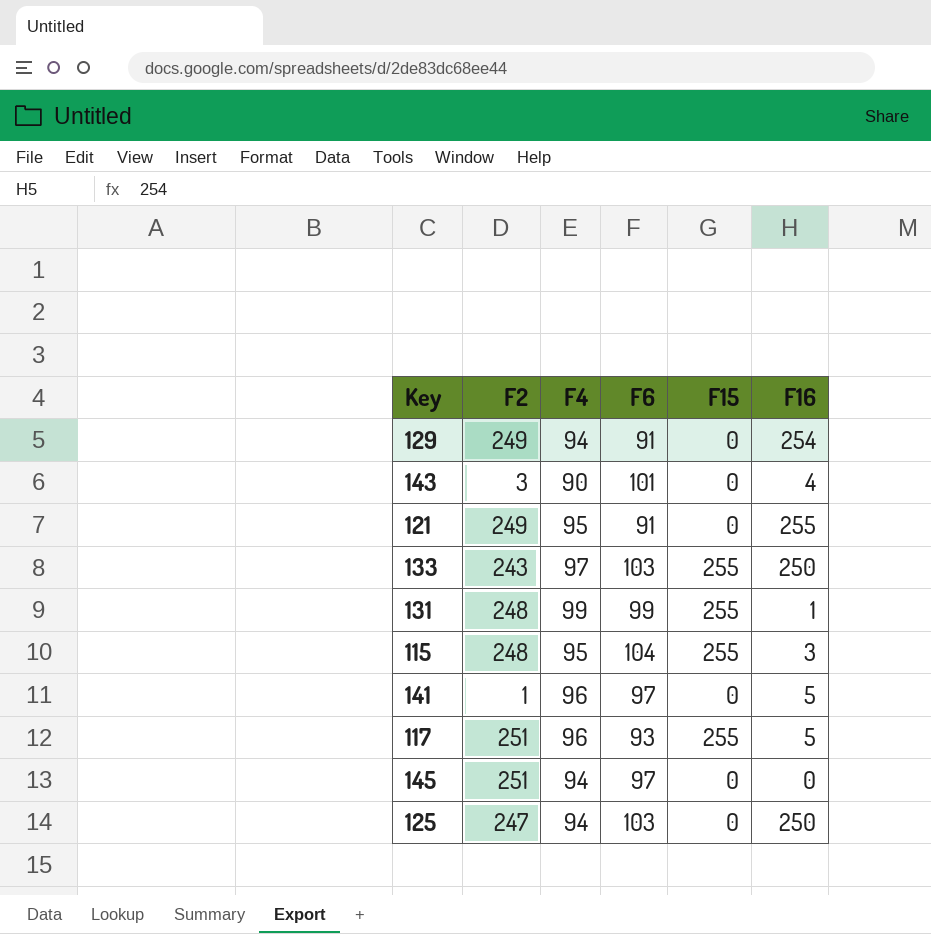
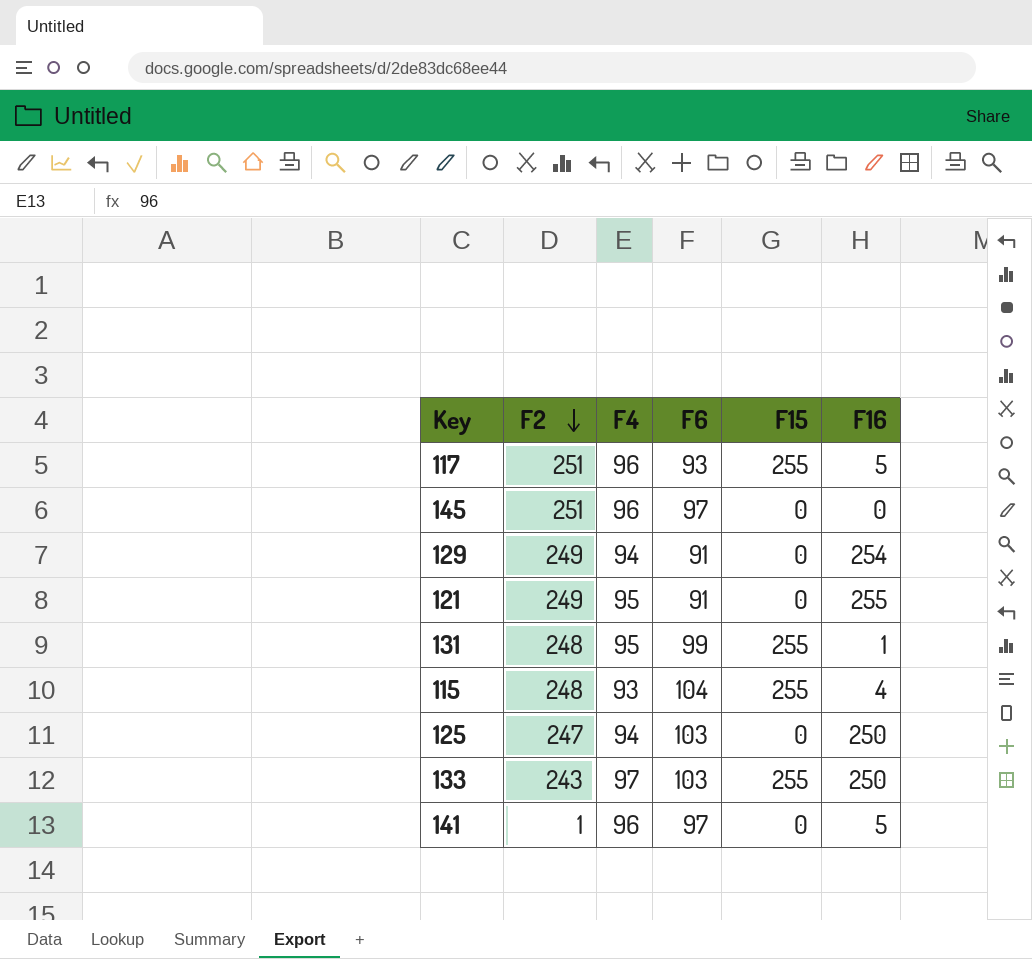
row order: none -> F2 descending
row 143: 3 | 90 | 101 | 0 | 4 -> none
145 | F4: 94 -> 96
131 | F4: 99 -> 95
115 | F4: 95 -> 93
115 | F16: 3 -> 4

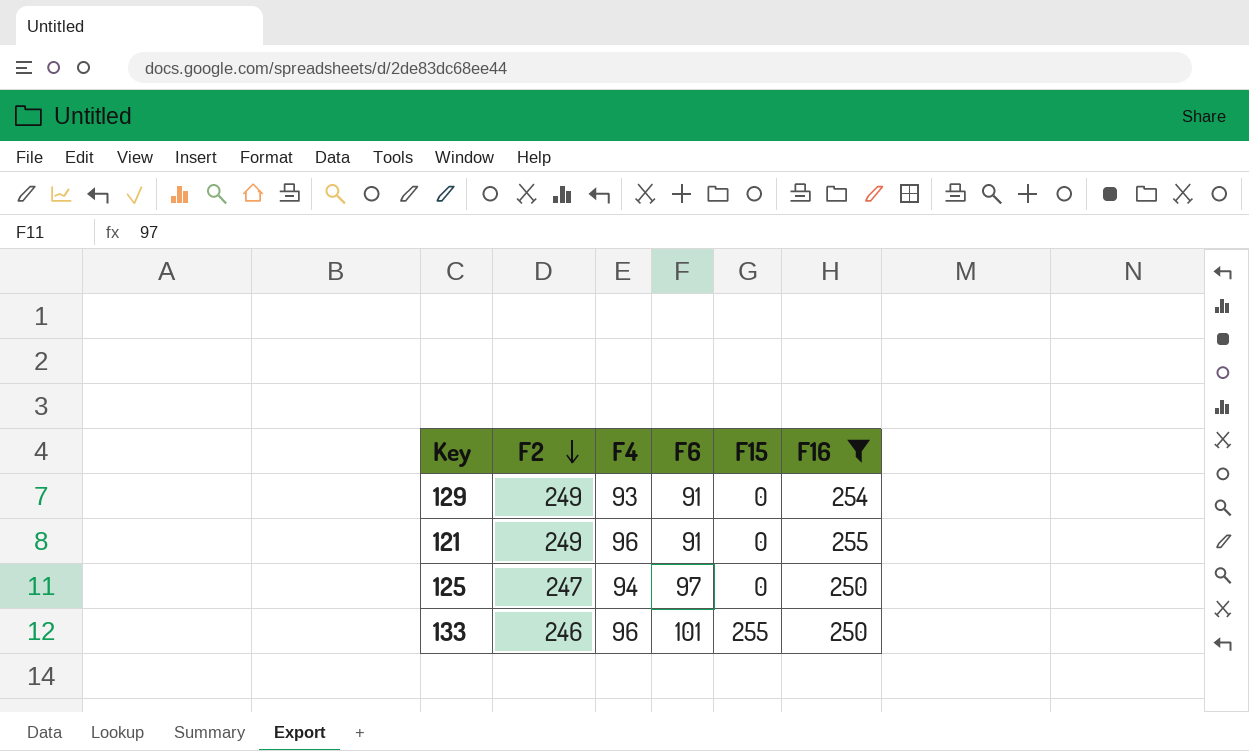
filter: none -> F16 >= 250
129 | F4: 94 -> 93
121 | F4: 95 -> 96
125 | F6: 103 -> 97
133 | F2: 243 -> 246
133 | F4: 97 -> 96
133 | F6: 103 -> 101

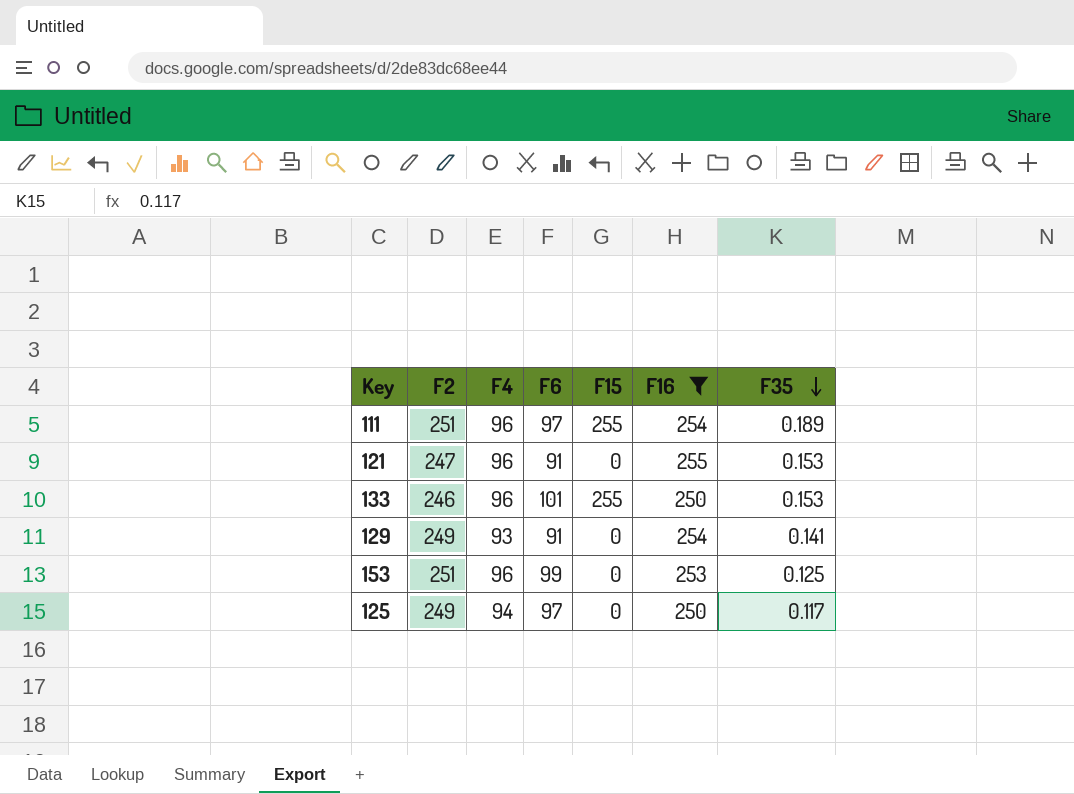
row order: F2 descending -> F35 descending
column F35 | position: none -> 7
row 111: none -> 251 | 96 | 97 | 255 | 254 | 0.189
121 | F2: 249 -> 247
row 153: none -> 251 | 96 | 99 | 0 | 253 | 0.125
125 | F2: 247 -> 249

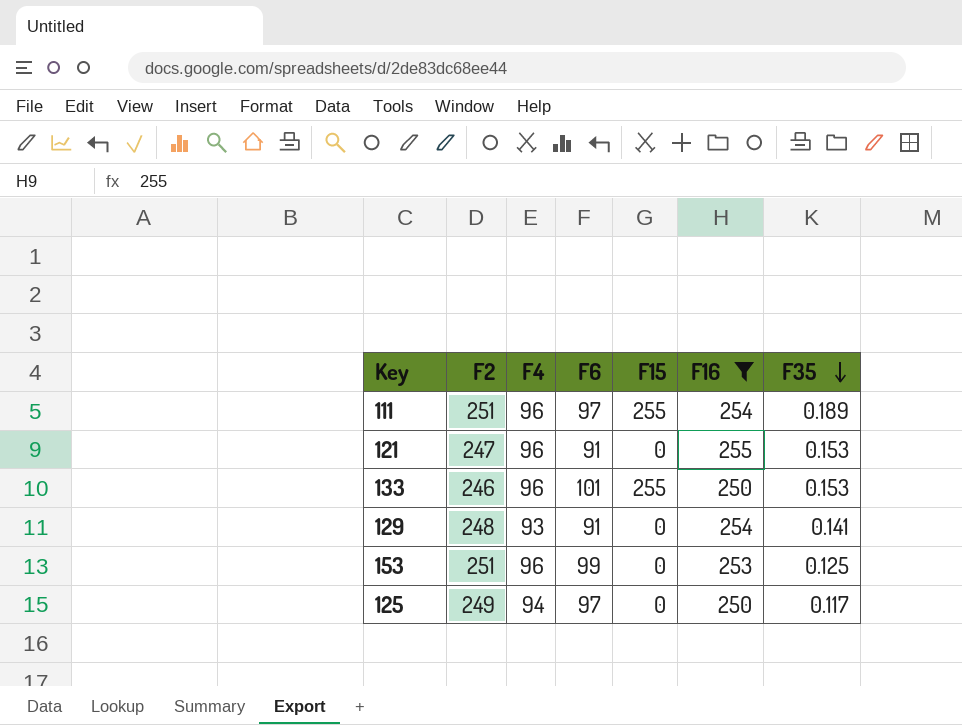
129 | F2: 249 -> 248

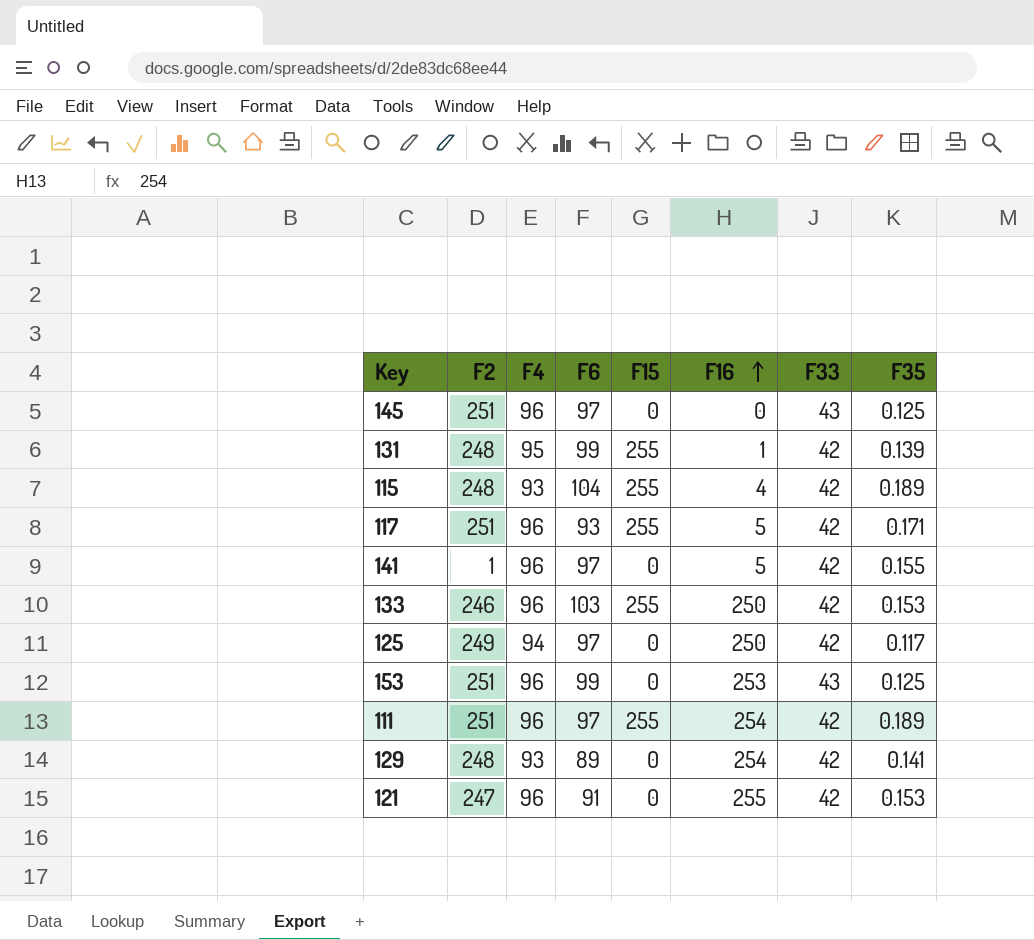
filter: F16 >= 250 -> none
row order: F35 descending -> F16 ascending
column F33 | position: none -> 7
133 | F6: 101 -> 103
129 | F6: 91 -> 89

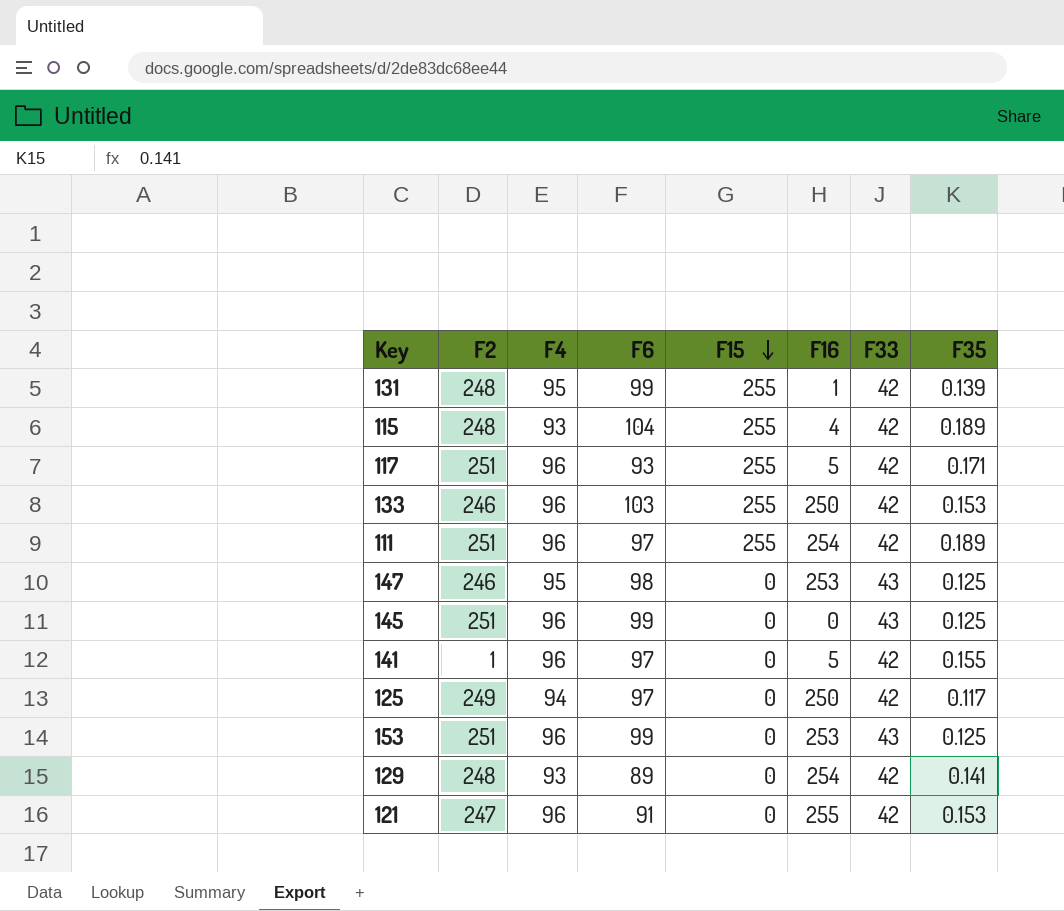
row order: F16 ascending -> F15 descending
row 147: none -> 246 | 95 | 98 | 0 | 253 | 43 | 0.125
145 | F6: 97 -> 99

